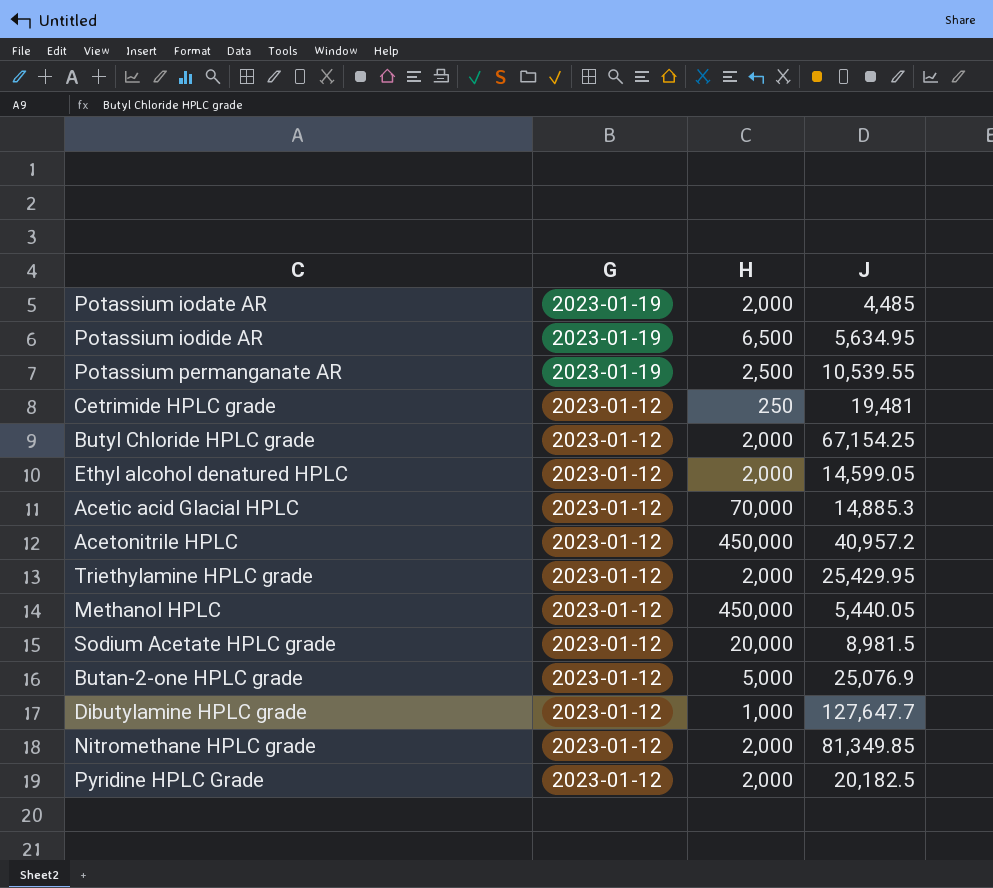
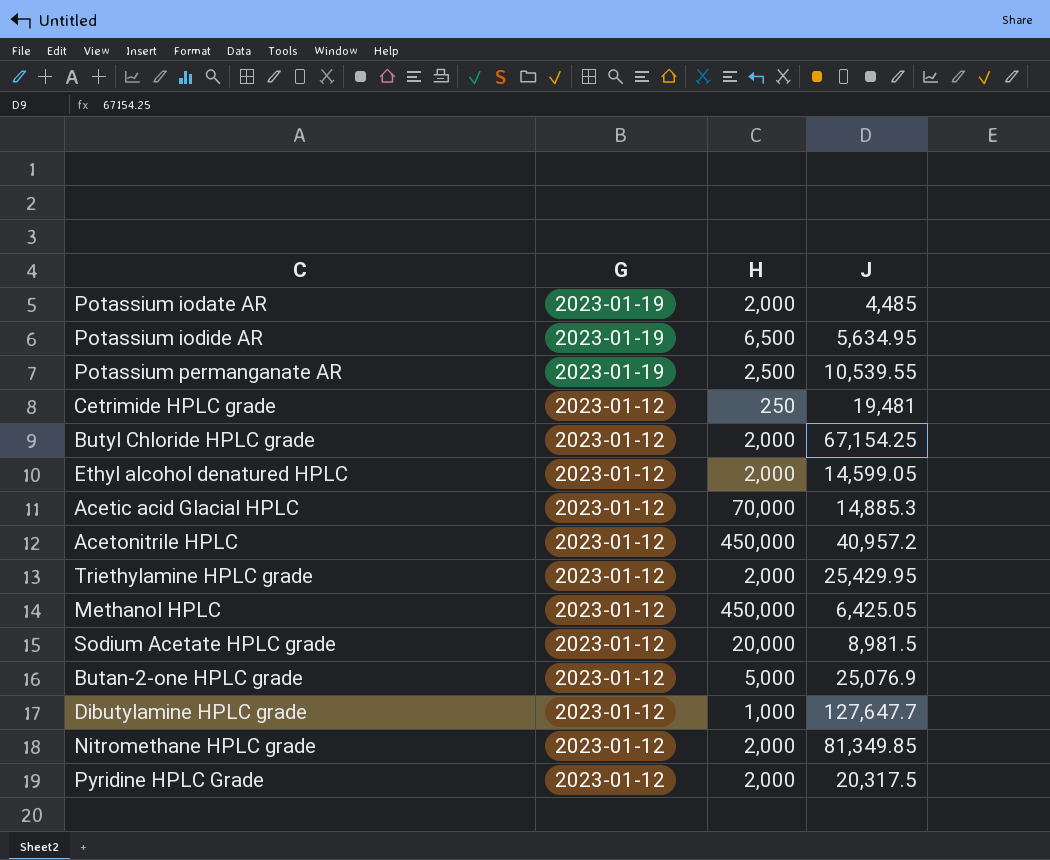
Methanol HPLC | J: 5,440.05 -> 6,425.05
Pyridine HPLC Grade | J: 20,182.5 -> 20,317.5

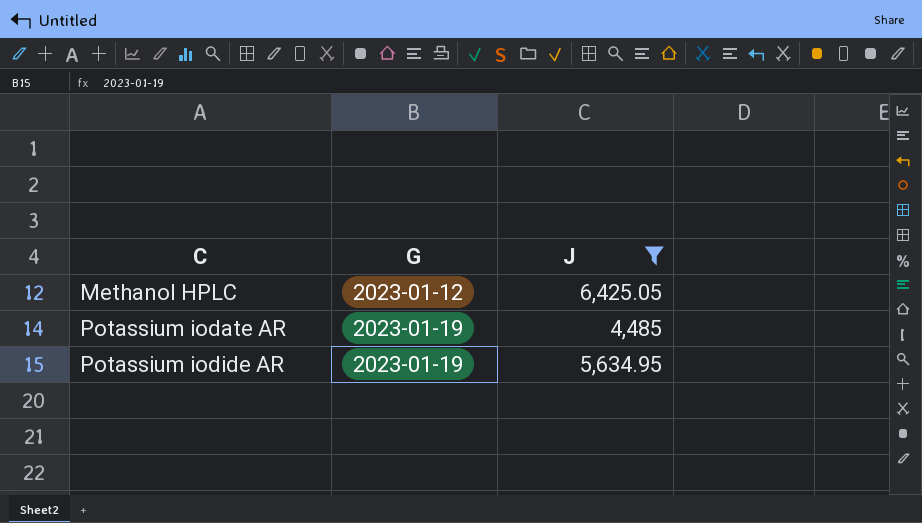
filter: none -> J <= 6,425.05
row order: G descending -> C ascending
column H | position: 3 -> none

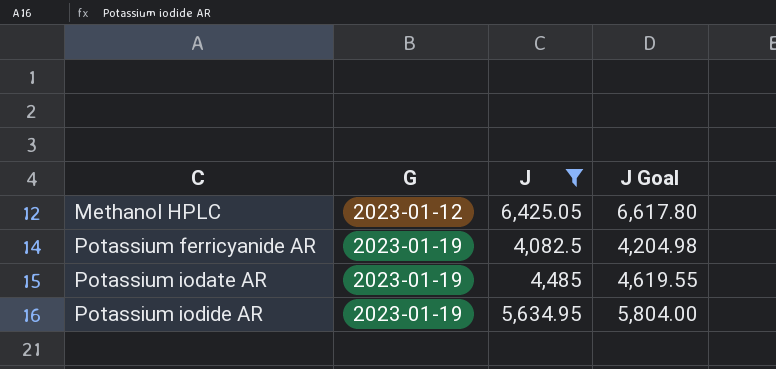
column J Goal | formula: none -> [J] * 1.03
row Potassium ferricyanide AR: none -> 2023-01-19 | 4,082.5 | 4,204.98

